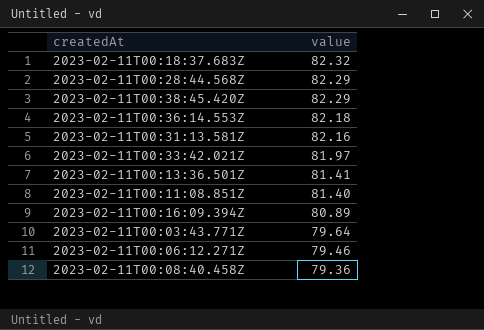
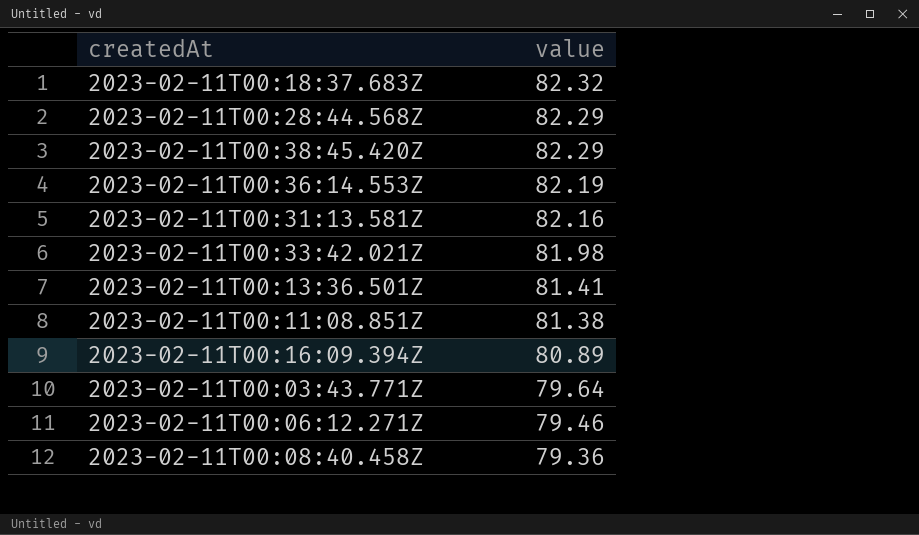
2023-02-11T00:36:14.553Z | value: 82.18 -> 82.19
2023-02-11T00:33:42.021Z | value: 81.97 -> 81.98
2023-02-11T00:11:08.851Z | value: 81.40 -> 81.38

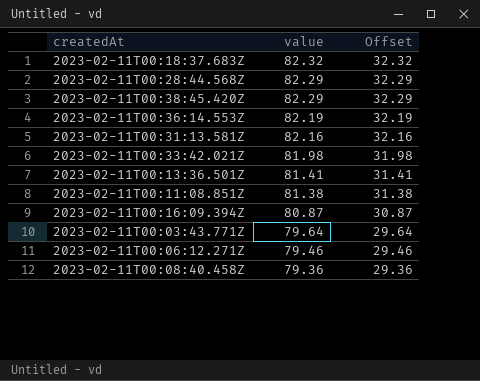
column Offset | formula: none -> [value] - 50
2023-02-11T00:16:09.394Z | value: 80.89 -> 80.87

